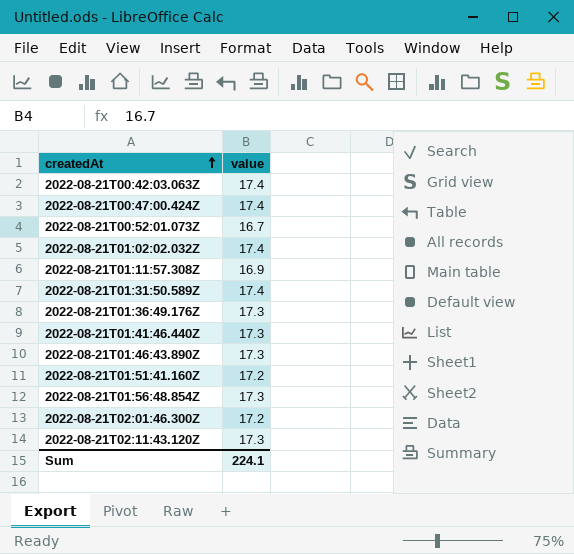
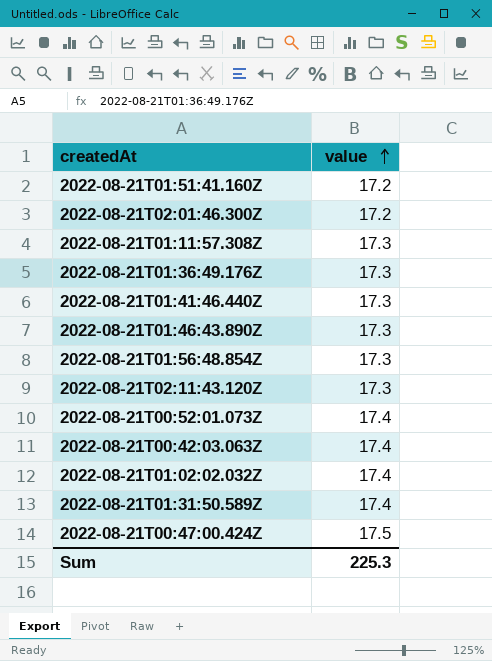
row order: createdAt ascending -> value ascending
2022-08-21T01:11:57.308Z | value: 16.9 -> 17.3
2022-08-21T00:52:01.073Z | value: 16.7 -> 17.4
2022-08-21T00:47:00.424Z | value: 17.4 -> 17.5
Sum | value: 224.1 -> 225.3

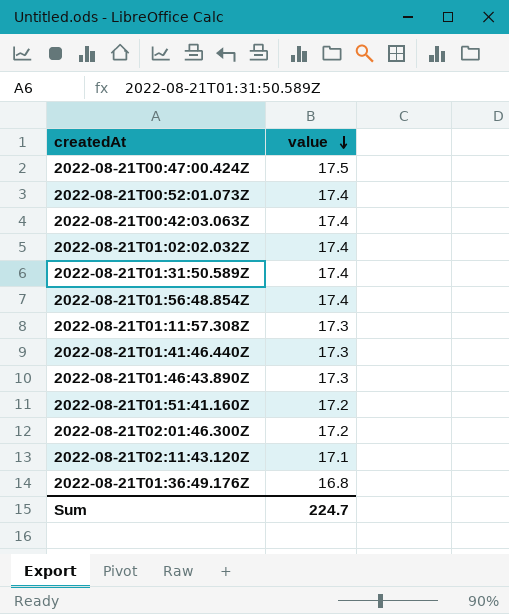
row order: value ascending -> value descending
2022-08-21T01:56:48.854Z | value: 17.3 -> 17.4
2022-08-21T02:11:43.120Z | value: 17.3 -> 17.1
2022-08-21T01:36:49.176Z | value: 17.3 -> 16.8
Sum | value: 225.3 -> 224.7

